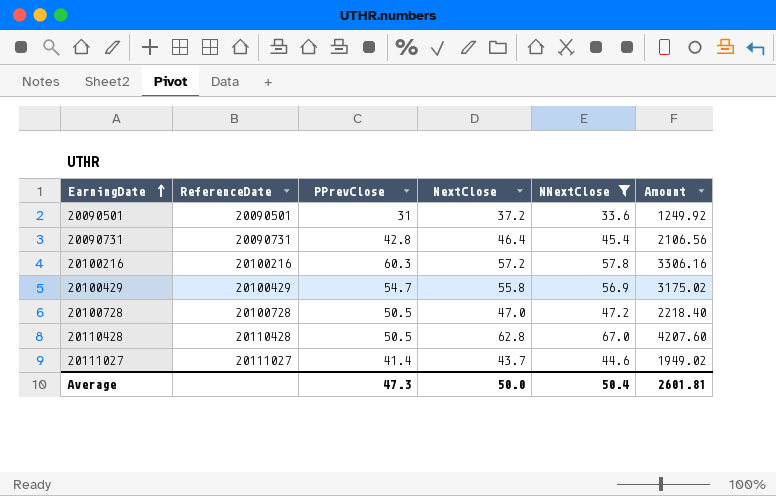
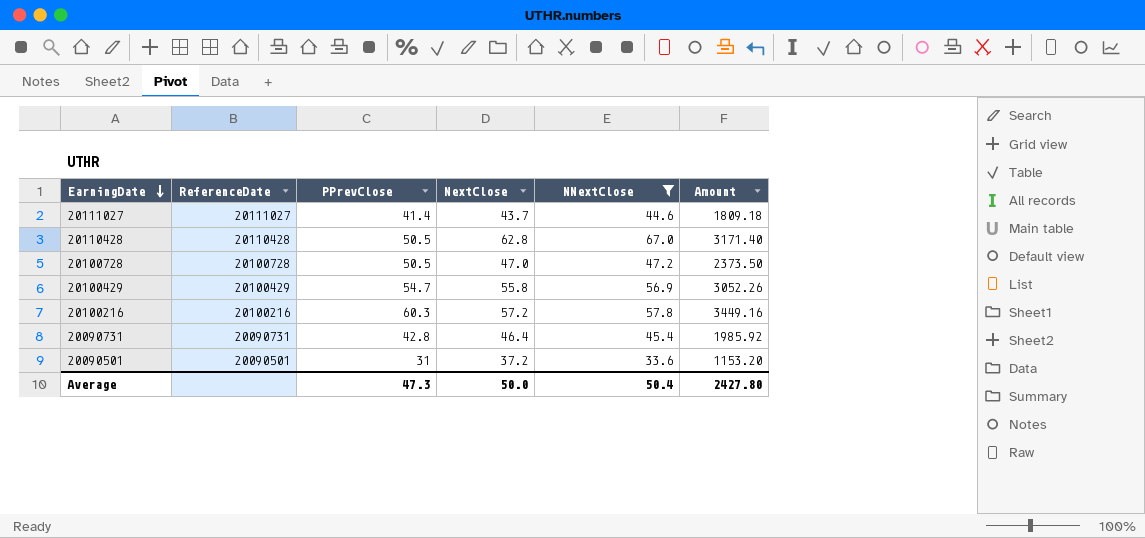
row order: EarningDate ascending -> EarningDate descending
column Amount | formula: [NextClose] * [NNextClose] -> [PPrevClose] * [NextClose]
Average | Amount: 2601.81 -> 2427.80

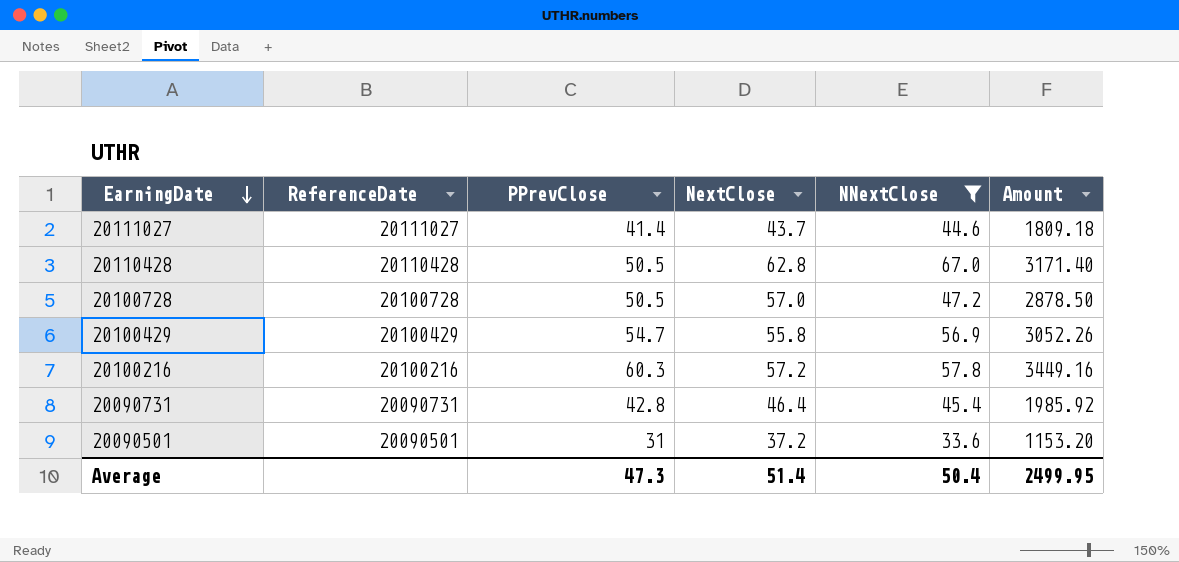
20100728 | NextClose: 47.0 -> 57.0
20100728 | Amount: 2373.50 -> 2878.50
Average | NextClose: 50.0 -> 51.4
Average | Amount: 2427.80 -> 2499.95

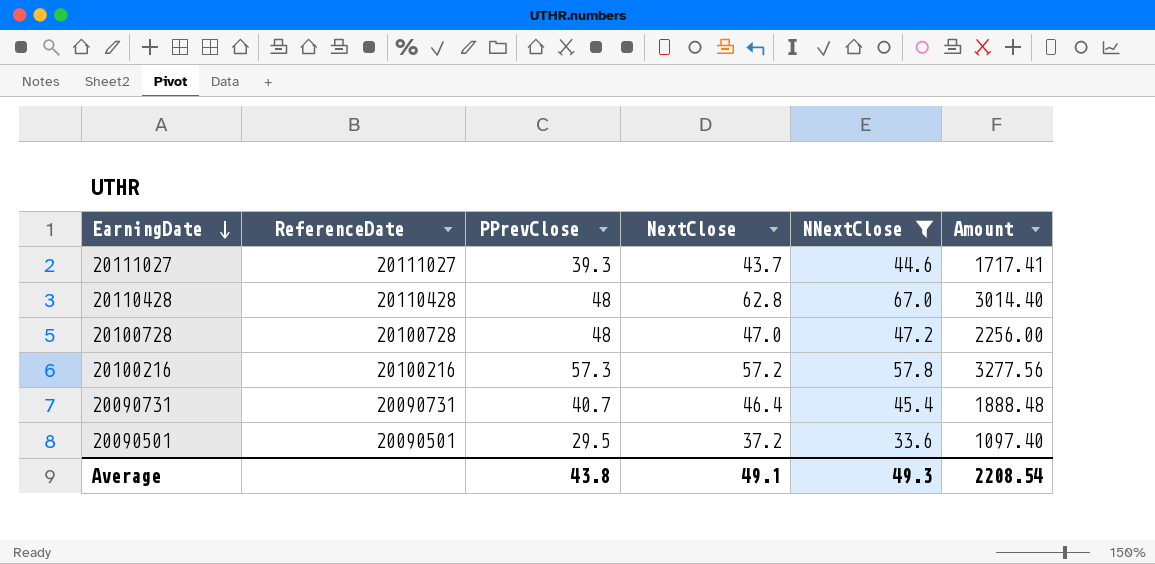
row 20100429: 20100429 | 54.7 | 55.8 | 56.9 | 3052.26 -> none
20111027 | PPrevClose: 41.4 -> 39.3
20111027 | Amount: 1809.18 -> 1717.41
20110428 | PPrevClose: 50.5 -> 48
20110428 | Amount: 3171.40 -> 3014.40
20100728 | PPrevClose: 50.5 -> 48
20100728 | NextClose: 57.0 -> 47.0
20100728 | Amount: 2878.50 -> 2256.00
20100216 | PPrevClose: 60.3 -> 57.3
20100216 | Amount: 3449.16 -> 3277.56
20090731 | PPrevClose: 42.8 -> 40.7
20090731 | Amount: 1985.92 -> 1888.48
20090501 | PPrevClose: 31 -> 29.5
20090501 | Amount: 1153.20 -> 1097.40
Average | PPrevClose: 47.3 -> 43.8
Average | NextClose: 51.4 -> 49.1
Average | NNextClose: 50.4 -> 49.3
Average | Amount: 2499.95 -> 2208.54

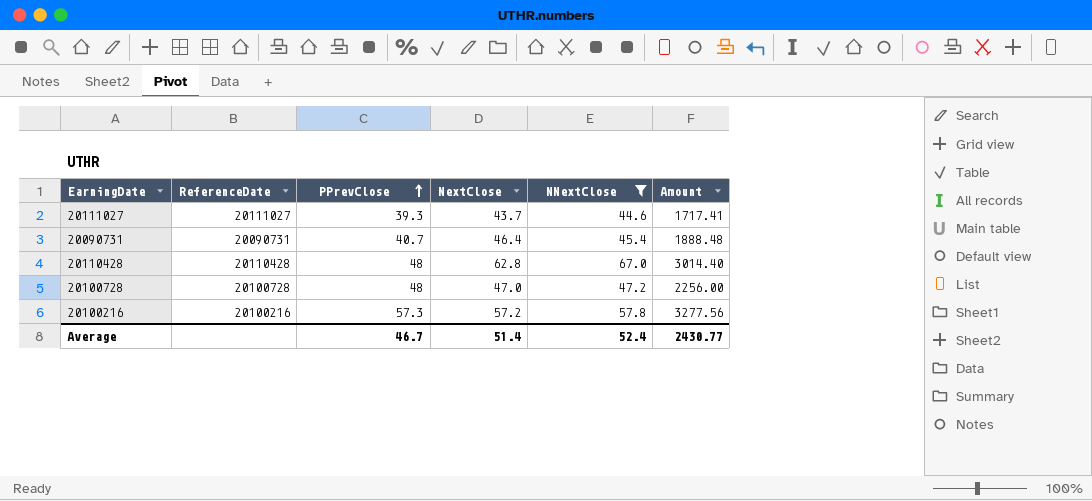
row order: EarningDate descending -> PPrevClose ascending
row 20090501: 20090501 | 29.5 | 37.2 | 33.6 | 1097.40 -> none
Average | PPrevClose: 43.8 -> 46.7
Average | NextClose: 49.1 -> 51.4
Average | NNextClose: 49.3 -> 52.4
Average | Amount: 2208.54 -> 2430.77

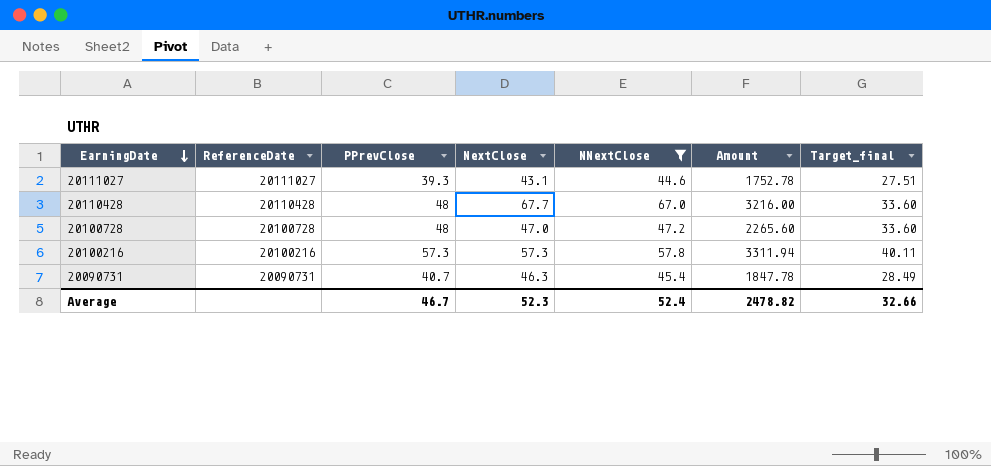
row order: PPrevClose ascending -> EarningDate descending
column Amount | formula: [PPrevClose] * [NextClose] -> [PPrevClose] * [NNextClose]
column Target_final | formula: none -> [PPrevClose] * 0.7
20111027 | NextClose: 43.7 -> 43.1
20110428 | NextClose: 62.8 -> 67.7
20100216 | NextClose: 57.2 -> 57.3
20090731 | NextClose: 46.4 -> 46.3
Average | NextClose: 51.4 -> 52.3
Average | Amount: 2430.77 -> 2478.82

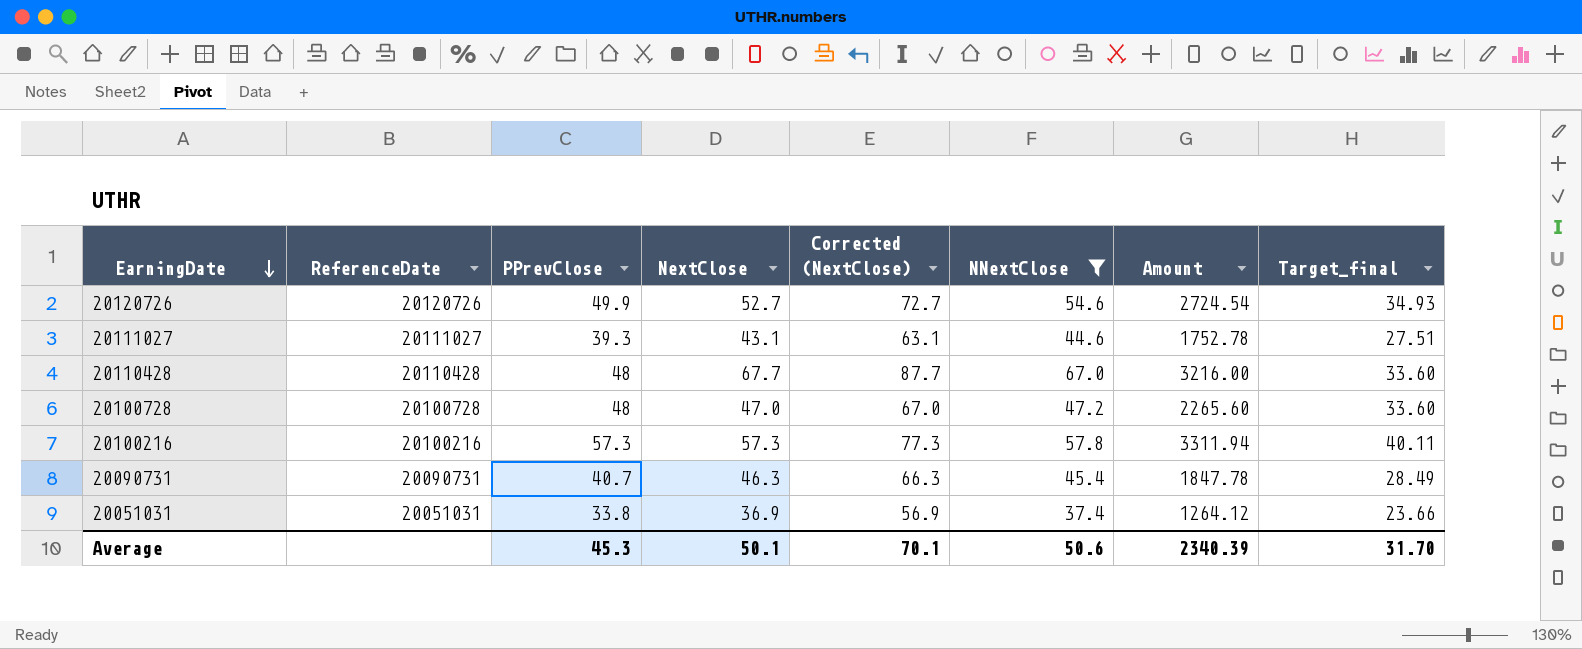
column Corrected (NextClose) | formula: none -> [NextClose] + 20
row 20120726: none -> 20120726 | 49.9 | 52.7 | 72.7 | 54.6 | 2724.54 | 34.93
row 20051031: none -> 20051031 | 33.8 | 36.9 | 56.9 | 37.4 | 1264.12 | 23.66
Average | PPrevClose: 46.7 -> 45.3
Average | NextClose: 52.3 -> 50.1
Average | NNextClose: 52.4 -> 50.6
Average | Amount: 2478.82 -> 2340.39
Average | Target_final: 32.66 -> 31.70

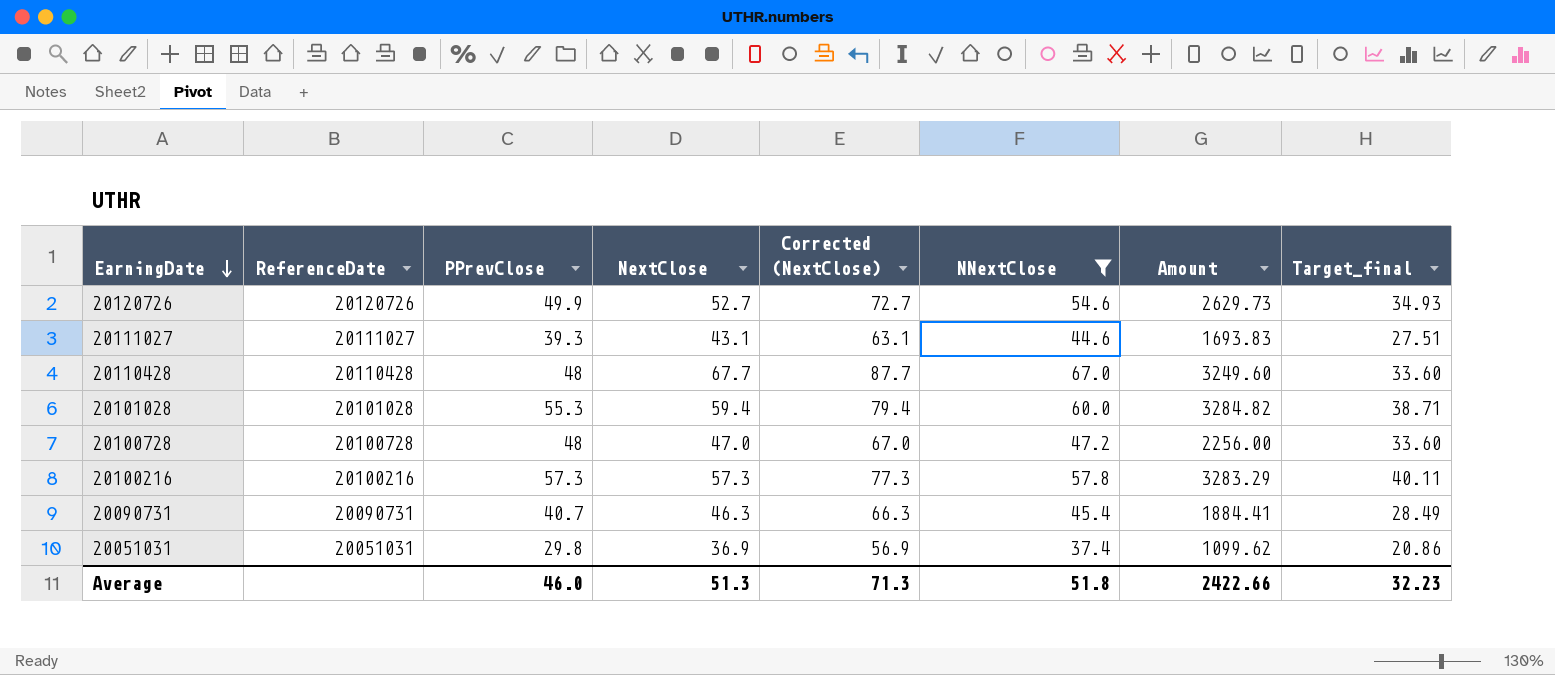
column Amount | formula: [PPrevClose] * [NNextClose] -> [PPrevClose] * [NextClose]
row 20101028: none -> 20101028 | 55.3 | 59.4 | 79.4 | 60.0 | 3284.82 | 38.71
20051031 | PPrevClose: 33.8 -> 29.8
20051031 | Target_final: 23.66 -> 20.86
Average | PPrevClose: 45.3 -> 46.0
Average | NextClose: 50.1 -> 51.3
Average | Corrected (NextClose): 70.1 -> 71.3
Average | NNextClose: 50.6 -> 51.8
Average | Amount: 2340.39 -> 2422.66
Average | Target_final: 31.70 -> 32.23

